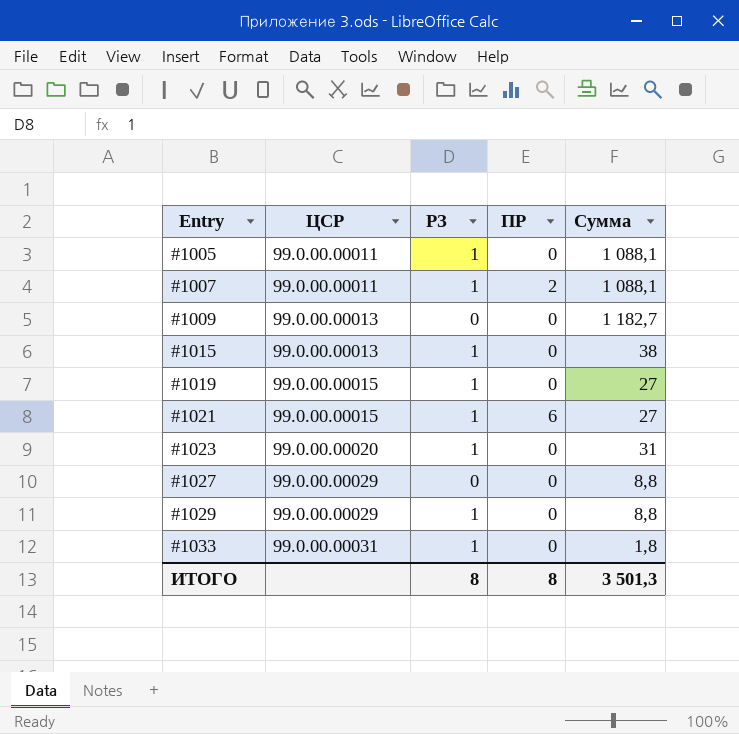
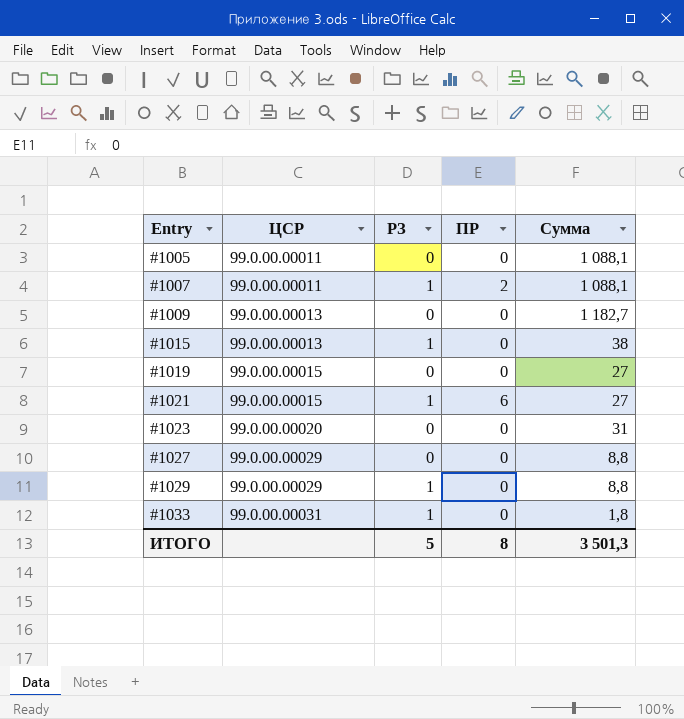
#1005 | РЗ: 1 -> 0
#1019 | РЗ: 1 -> 0
#1023 | РЗ: 1 -> 0
ИТОГО | РЗ: 8 -> 5

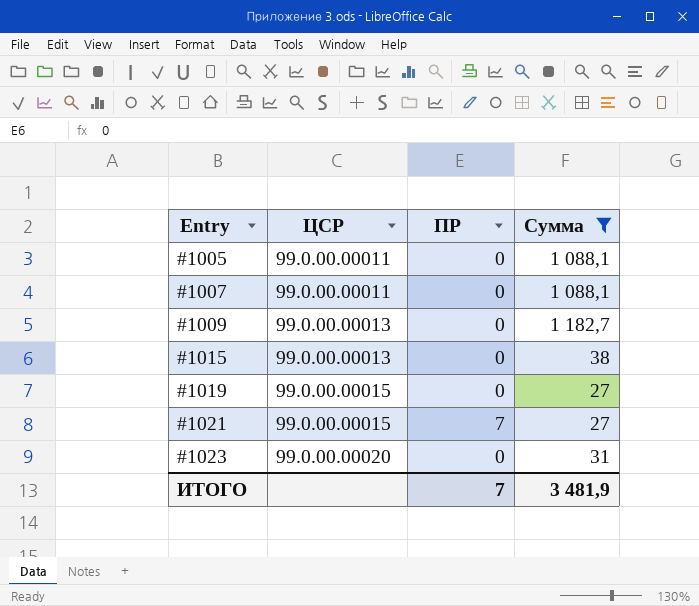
filter: none -> Сумма >= 27
column РЗ | position: 3 -> none
#1007 | ПР: 2 -> 0
#1021 | ПР: 6 -> 7
ИТОГО | ПР: 8 -> 7
ИТОГО | Сумма: 3 501,3 -> 3 481,9

